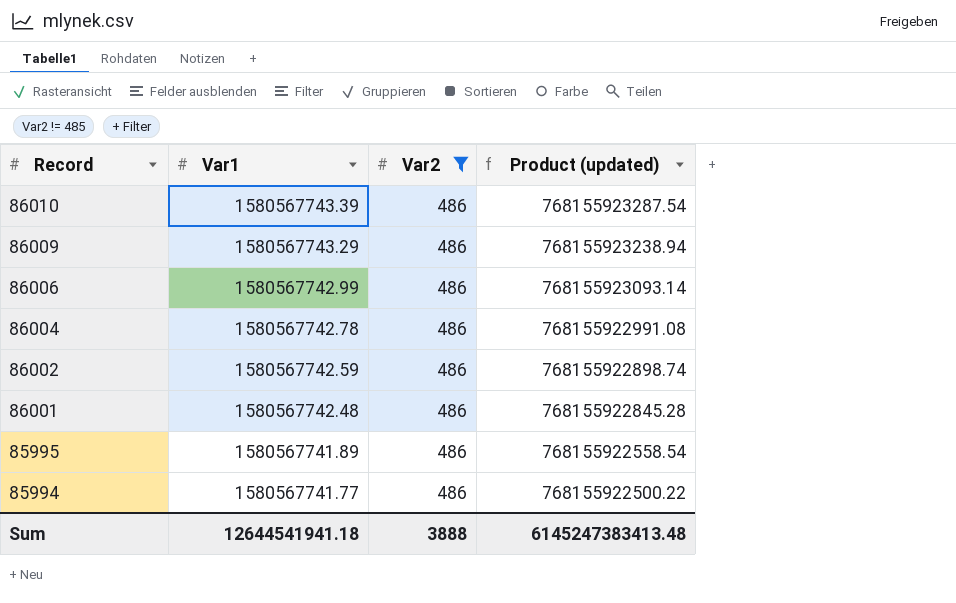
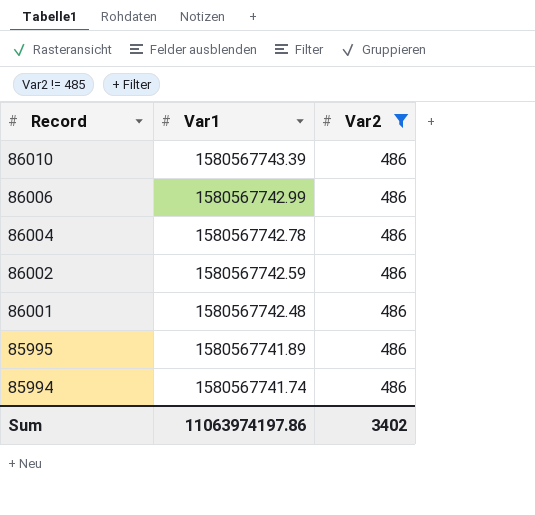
column Product (updated) | formula: [Var1] * [Var2] -> none
row 86009: 1580567743.29 | 486 | 768155923238.94 -> none
85994 | Var1: 1580567741.77 -> 1580567741.74
Sum | Var1: 12644541941.18 -> 11063974197.86
Sum | Var2: 3888 -> 3402

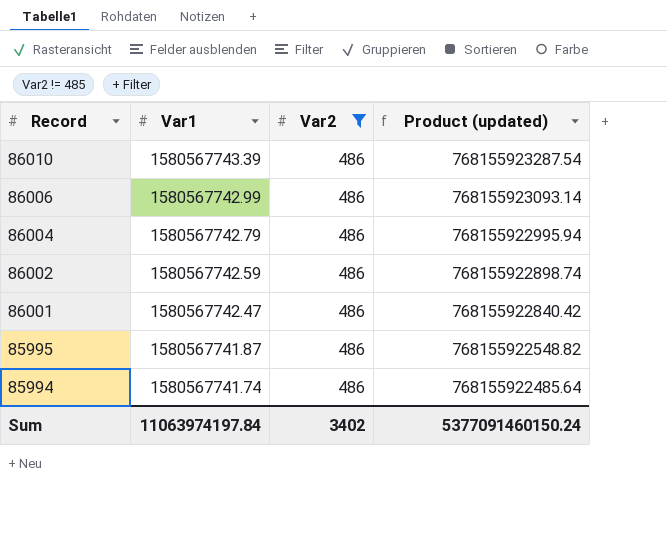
column Product (updated) | formula: none -> [Var1] * [Var2]
86004 | Var1: 1580567742.78 -> 1580567742.79
86001 | Var1: 1580567742.48 -> 1580567742.47
85995 | Var1: 1580567741.89 -> 1580567741.87
Sum | Var1: 11063974197.86 -> 11063974197.84

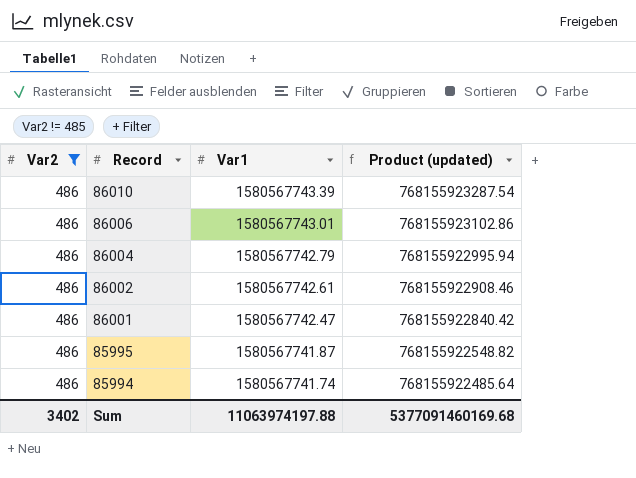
column Var2 | position: 3 -> 1
86006 | Var1: 1580567742.99 -> 1580567743.01
86006 | Product (updated): 768155923093.14 -> 768155923102.86
86002 | Var1: 1580567742.59 -> 1580567742.61
86002 | Product (updated): 768155922898.74 -> 768155922908.46
Sum | Var1: 11063974197.84 -> 11063974197.88
Sum | Product (updated): 5377091460150.24 -> 5377091460169.68

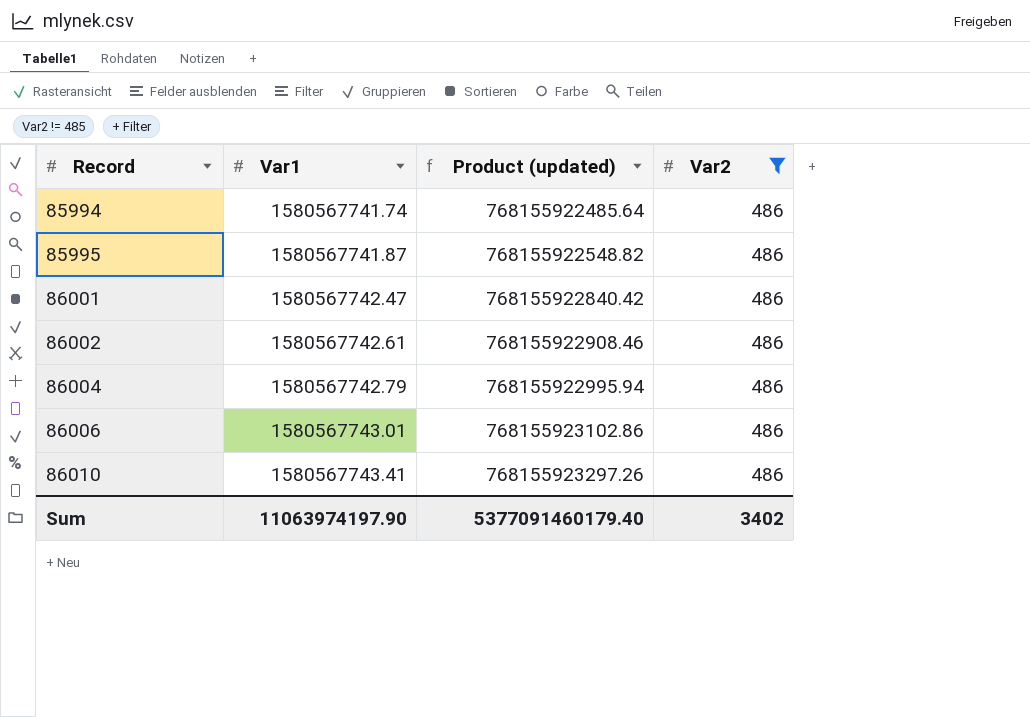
row order: Record descending -> Record ascending
column Var2 | position: 1 -> 4
86010 | Var1: 1580567743.39 -> 1580567743.41
86010 | Product (updated): 768155923287.54 -> 768155923297.26
Sum | Var1: 11063974197.88 -> 11063974197.90
Sum | Product (updated): 5377091460169.68 -> 5377091460179.40

